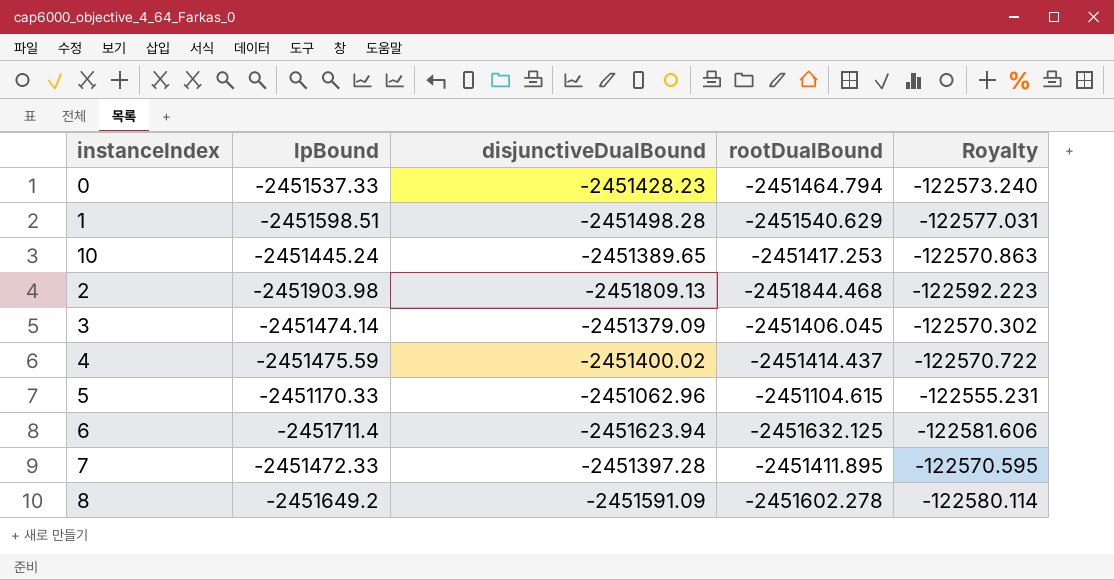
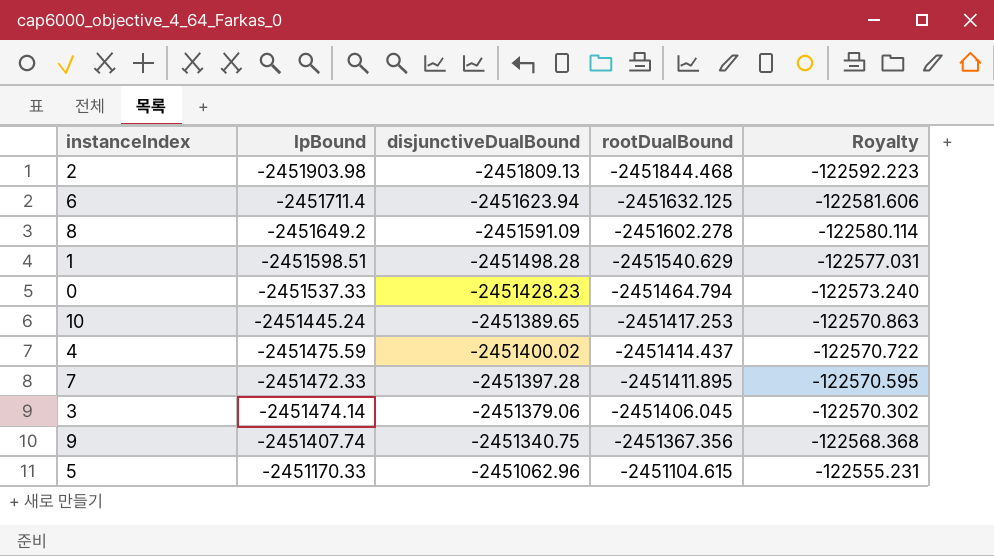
row order: none -> rootDualBound ascending
3 | disjunctiveDualBound: -2451379.09 -> -2451379.06
row 9: none -> -2451407.74 | -2451340.75 | -2451367.356 | -122568.368

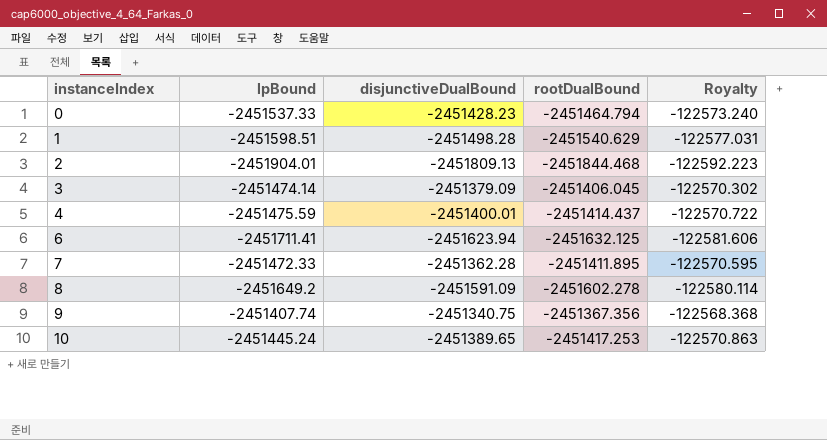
row order: rootDualBound ascending -> instanceIndex ascending
row 5: -2451170.33 | -2451062.96 | -2451104.615 | -122555.231 -> none
2 | lpBound: -2451903.98 -> -2451904.01
3 | disjunctiveDualBound: -2451379.06 -> -2451379.09
4 | disjunctiveDualBound: -2451400.02 -> -2451400.01
6 | lpBound: -2451711.4 -> -2451711.41
7 | disjunctiveDualBound: -2451397.28 -> -2451362.28

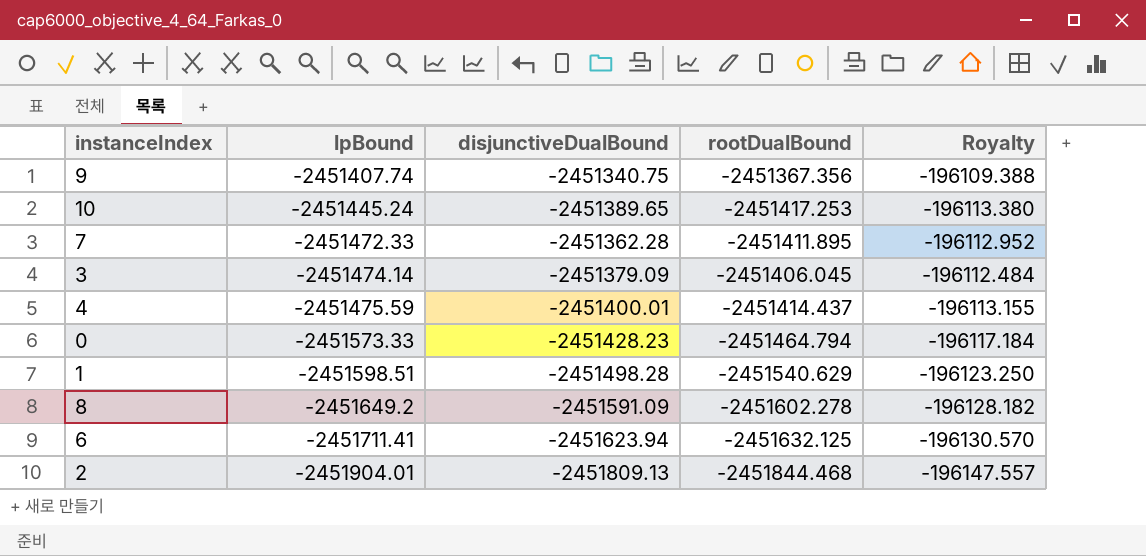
row order: instanceIndex ascending -> lpBound descending
column Royalty | formula: [rootDualBound] * 0.05 -> [rootDualBound] * 0.08
0 | lpBound: -2451537.33 -> -2451573.33

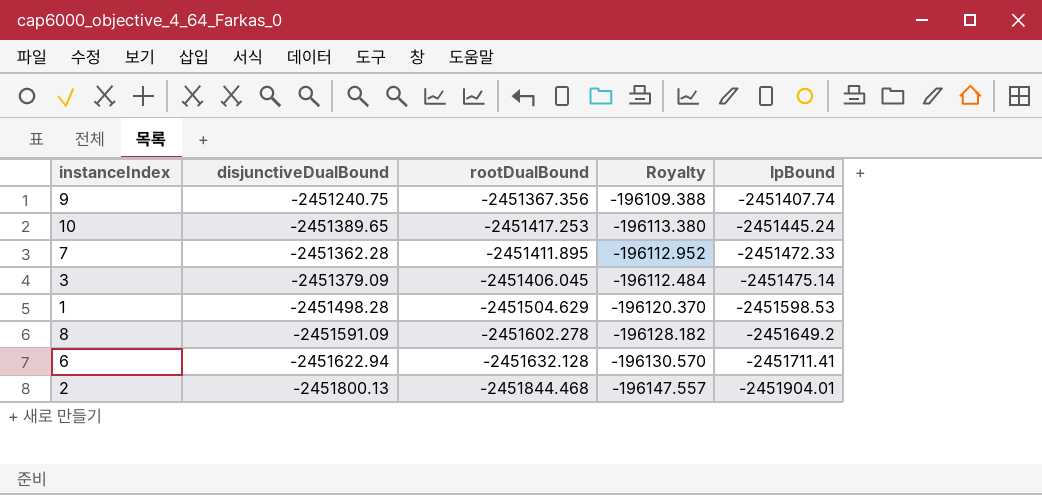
column lpBound | position: 2 -> 5
row 4: -2451475.59 | -2451400.01 | -2451414.437 | -196113.155 -> none
row 0: -2451573.33 | -2451428.23 | -2451464.794 | -196117.184 -> none
9 | disjunctiveDualBound: -2451340.75 -> -2451240.75
3 | lpBound: -2451474.14 -> -2451475.14
1 | rootDualBound: -2451540.629 -> -2451504.629
1 | Royalty: -196123.250 -> -196120.370
1 | lpBound: -2451598.51 -> -2451598.53
6 | disjunctiveDualBound: -2451623.94 -> -2451622.94
6 | rootDualBound: -2451632.125 -> -2451632.128
2 | disjunctiveDualBound: -2451809.13 -> -2451800.13

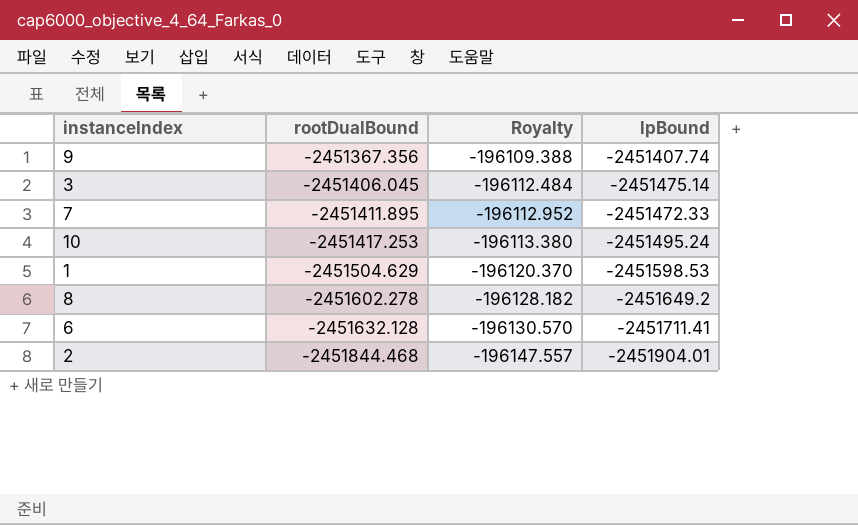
row order: lpBound descending -> rootDualBound descending
column disjunctiveDualBound | position: 2 -> none
10 | lpBound: -2451445.24 -> -2451495.24

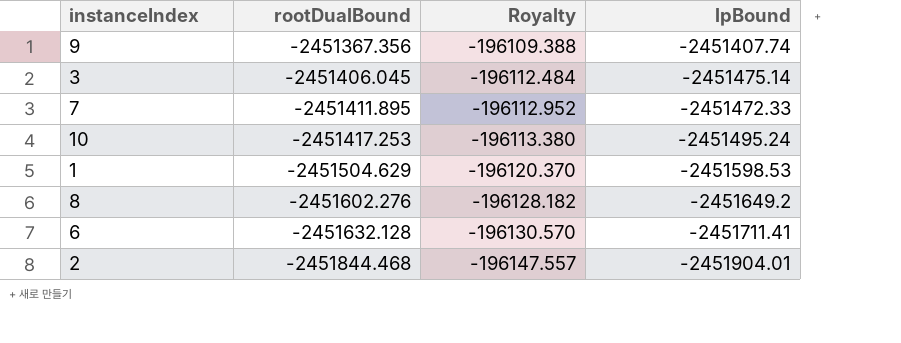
8 | rootDualBound: -2451602.278 -> -2451602.276

